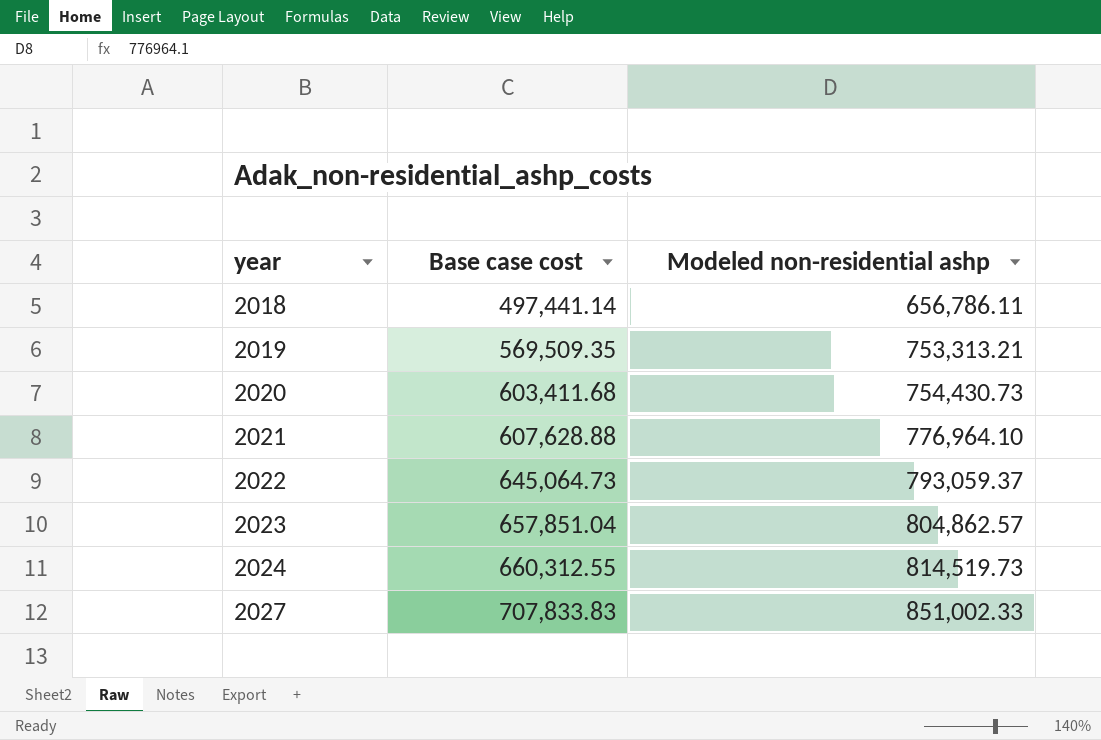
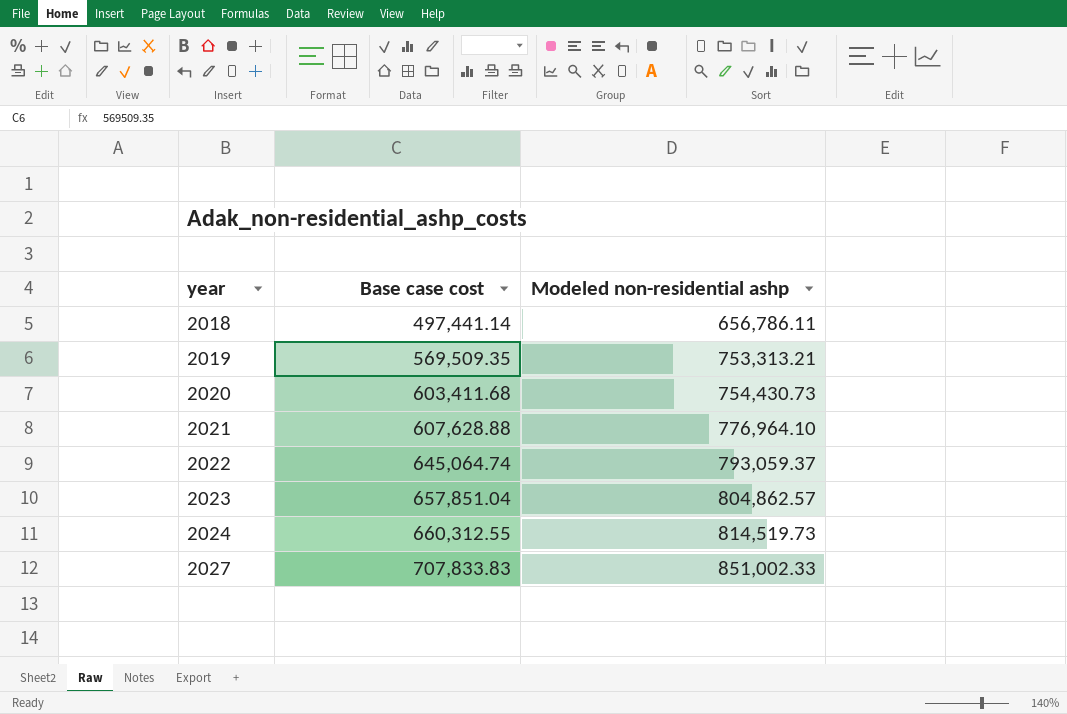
2022 | Base case cost: 645,064.73 -> 645,064.74

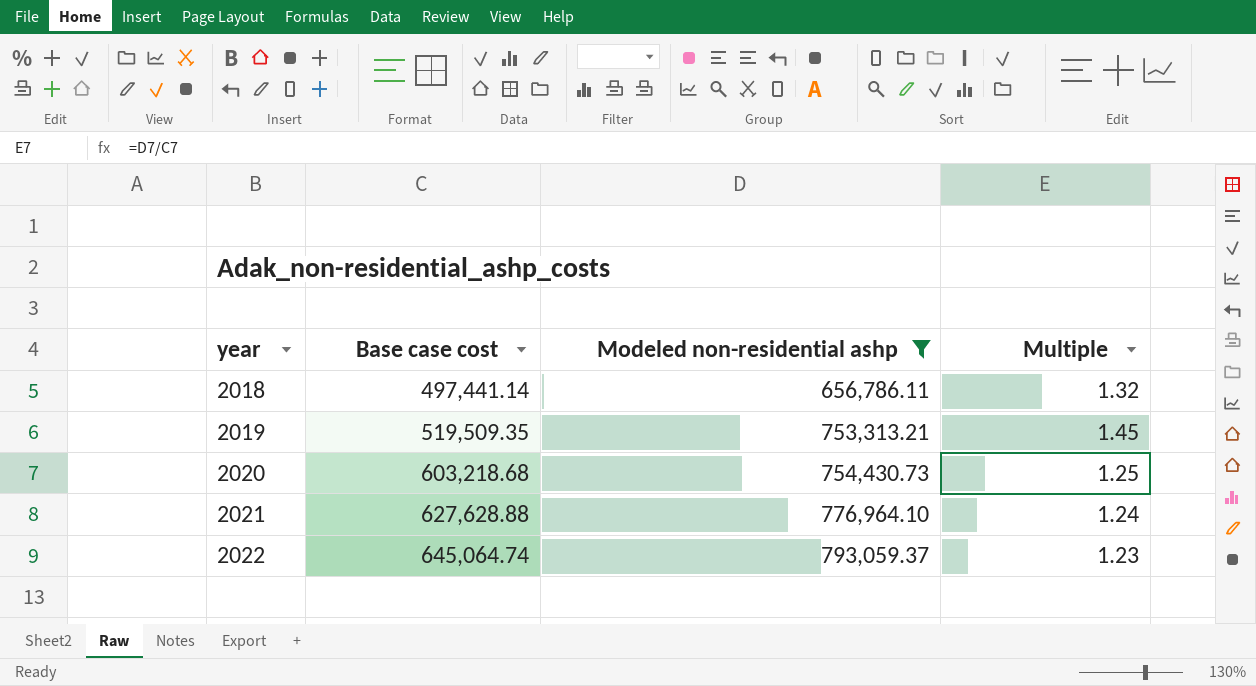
filter: none -> Modeled non-residential ashp <= 793,059.37
column Multiple | formula: none -> [Modeled non-residential ashp] / [Base case cost]
2019 | Base case cost: 569,509.35 -> 519,509.35
2020 | Base case cost: 603,411.68 -> 603,218.68
2021 | Base case cost: 607,628.88 -> 627,628.88

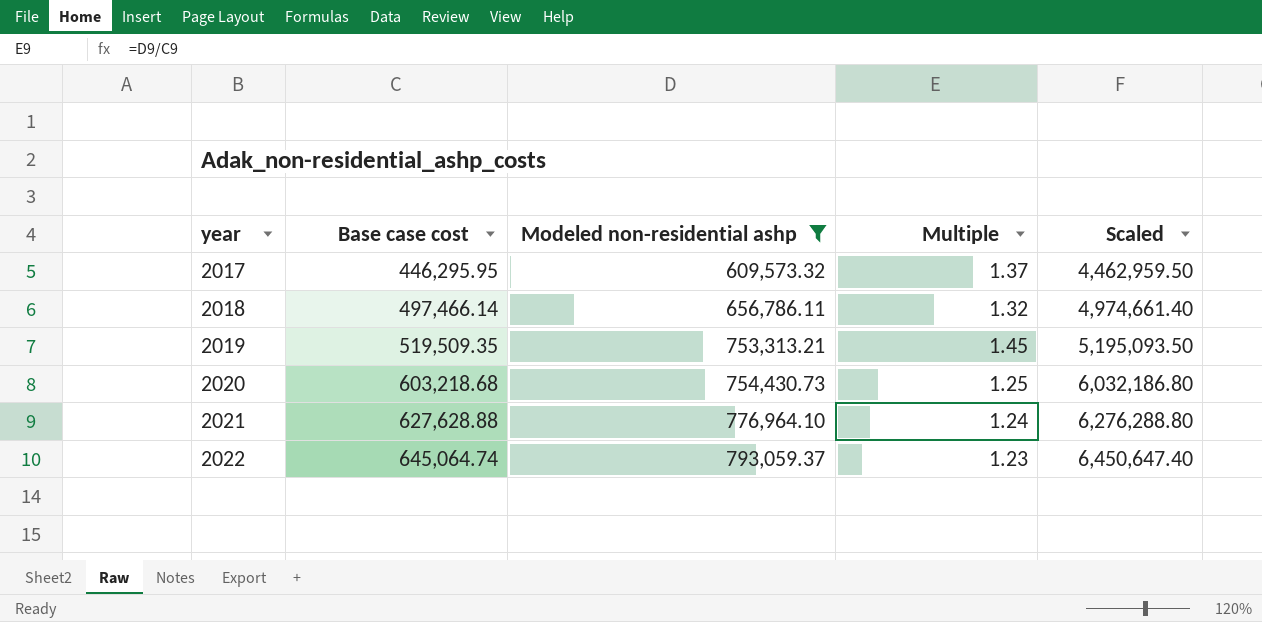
column Scaled | formula: none -> [Base case cost] * 10
row 2017: none -> 446,295.95 | 609,573.32 | 1.37 | 4,462,959.50
2018 | Base case cost: 497,441.14 -> 497,466.14

